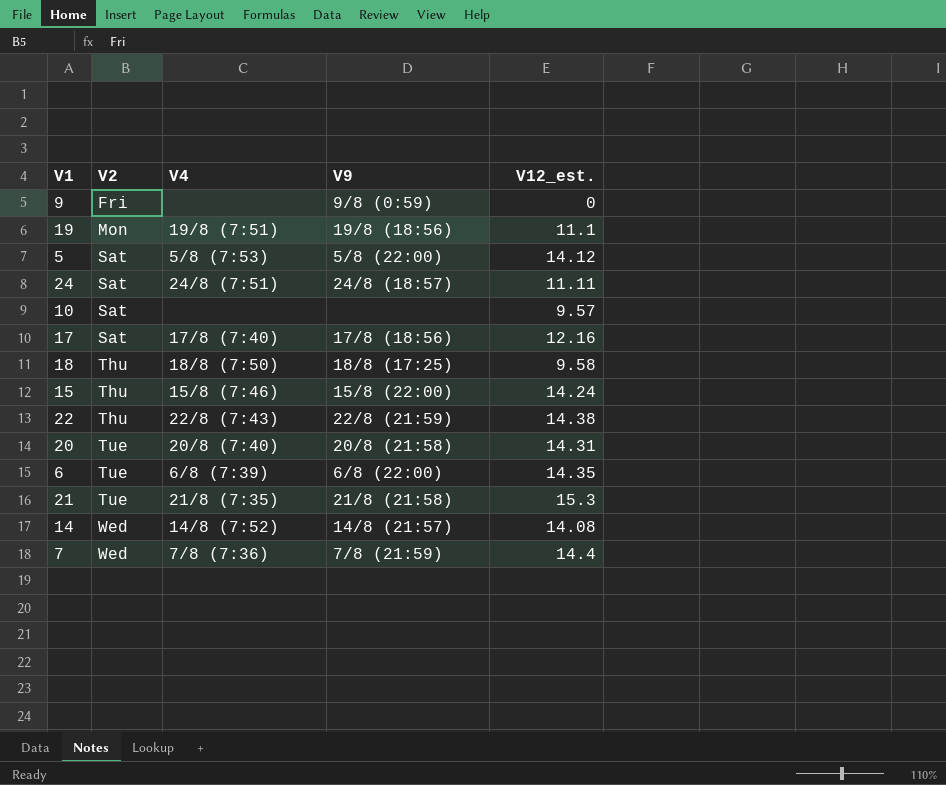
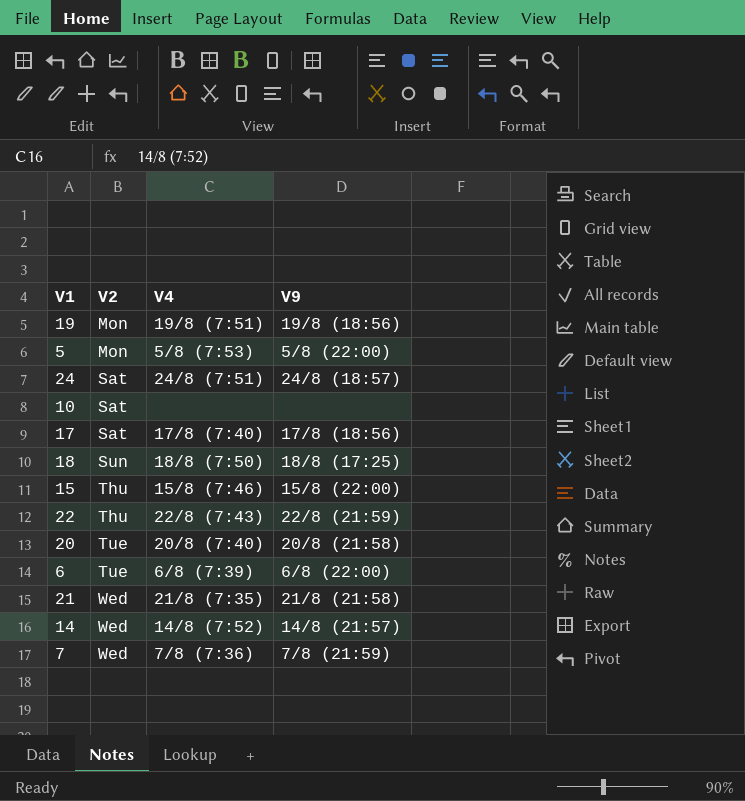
column V12_est. | position: 5 -> none
row 9: Fri | none | 9/8 (0:59) | 0 -> none
5 | V2: Sat -> Mon
18 | V2: Thu -> Sun
21 | V2: Tue -> Wed

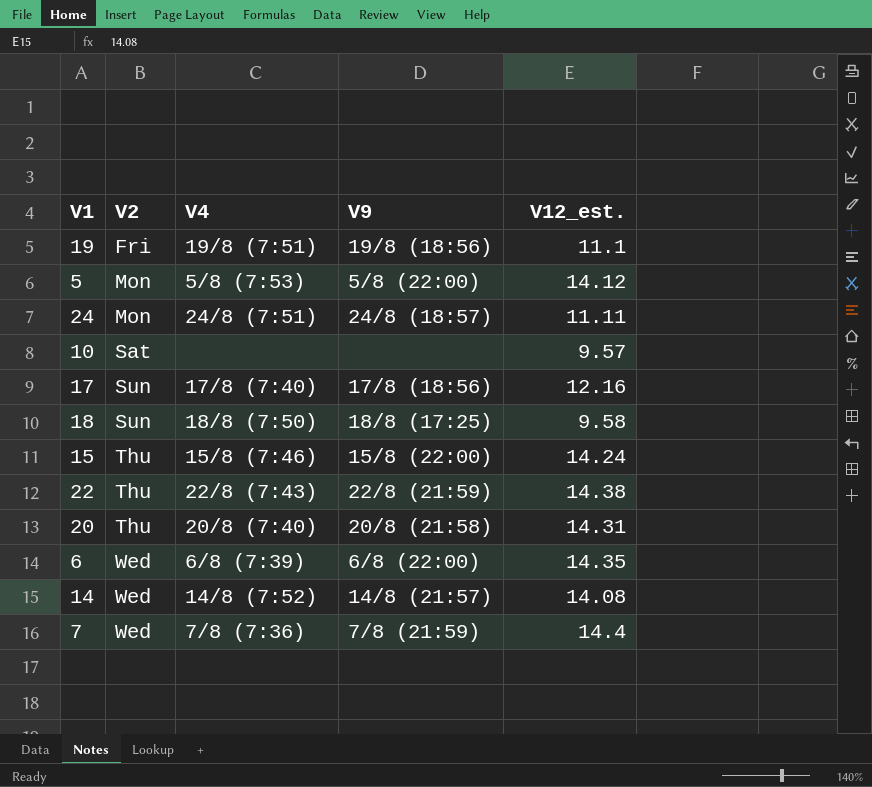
column V12_est. | position: none -> 5
row 21: Wed | 21/8 (7:35) | 21/8 (21:58) -> none
19 | V2: Mon -> Fri
24 | V2: Sat -> Mon
17 | V2: Sat -> Sun
20 | V2: Tue -> Thu
6 | V2: Tue -> Wed

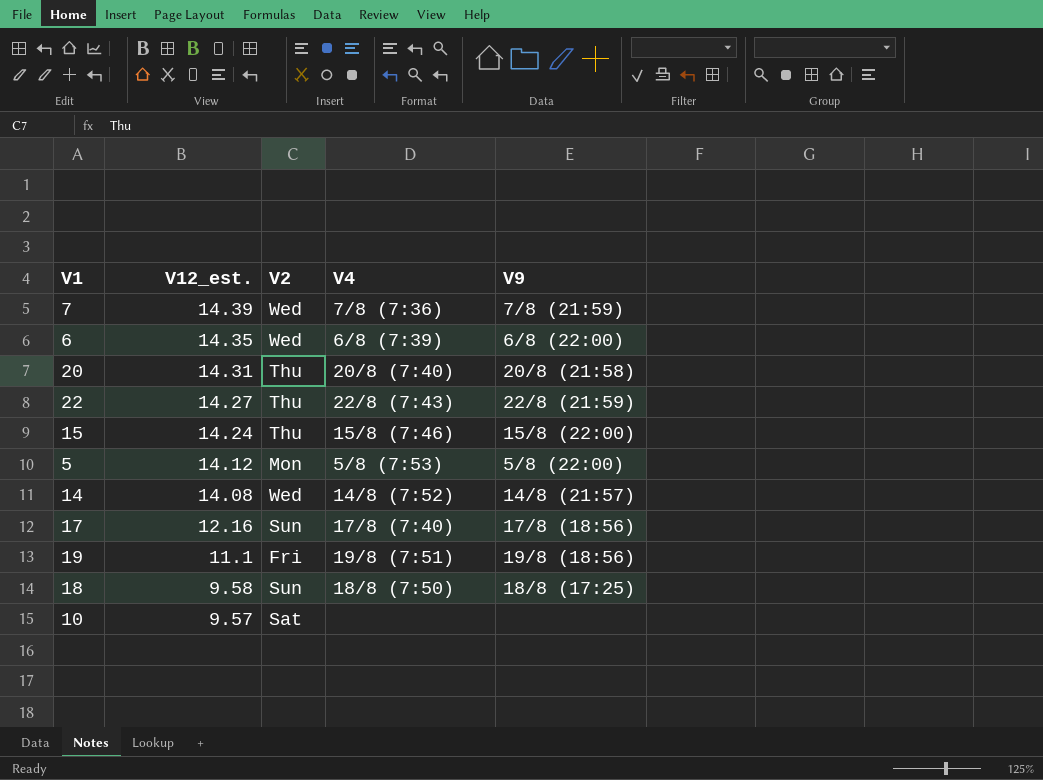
row order: V2 ascending -> V12_est. descending
column V12_est. | position: 5 -> 2
row 24: Mon | 24/8 (7:51) | 24/8 (18:57) | 11.11 -> none
7 | V12_est.: 14.4 -> 14.39
22 | V12_est.: 14.38 -> 14.27

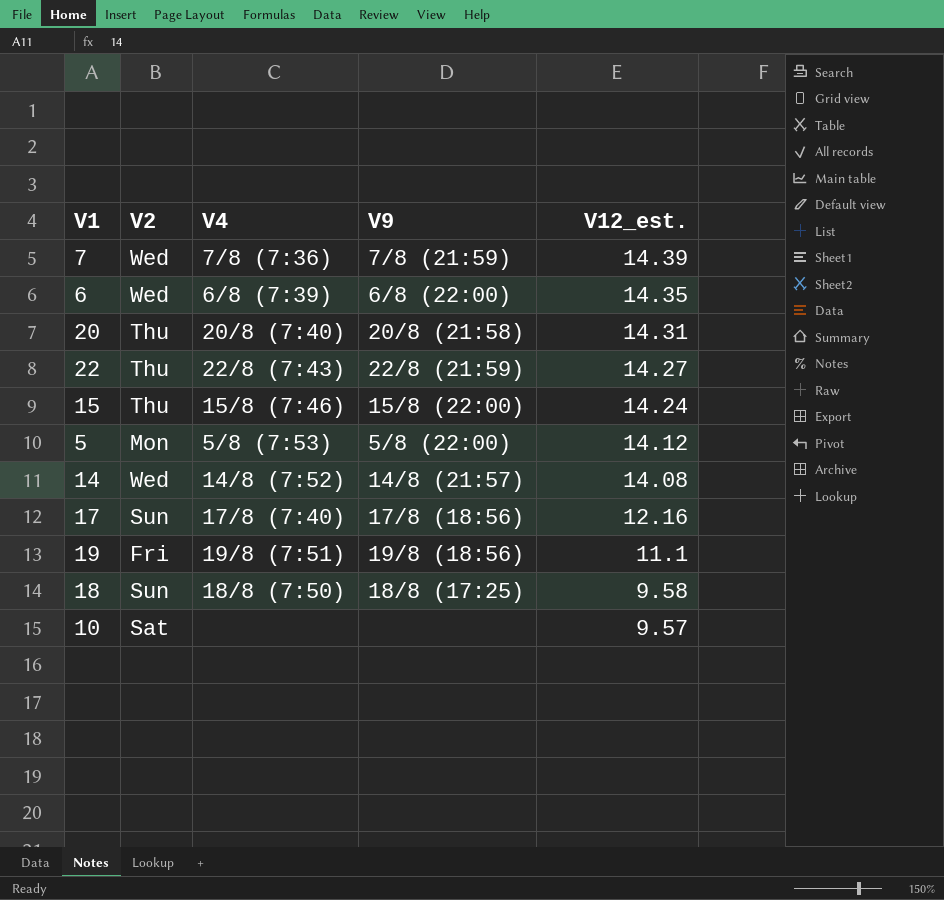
column V12_est. | position: 2 -> 5

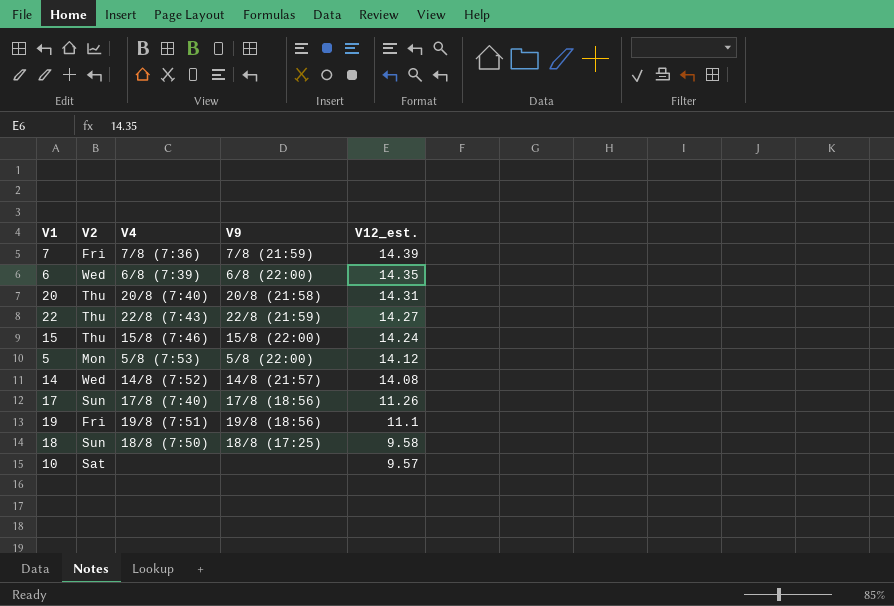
7 | V2: Wed -> Fri
17 | V12_est.: 12.16 -> 11.26

